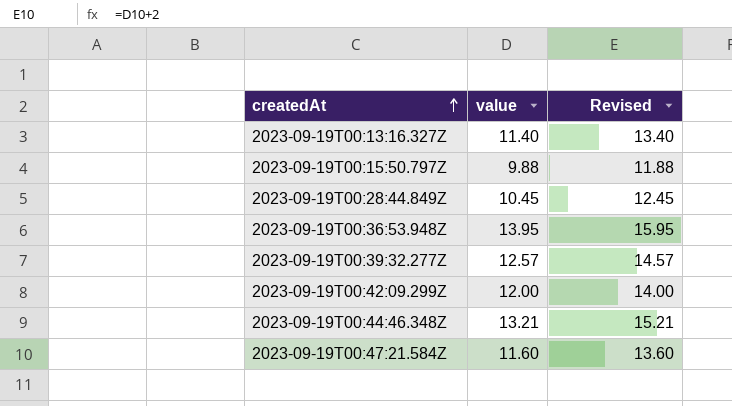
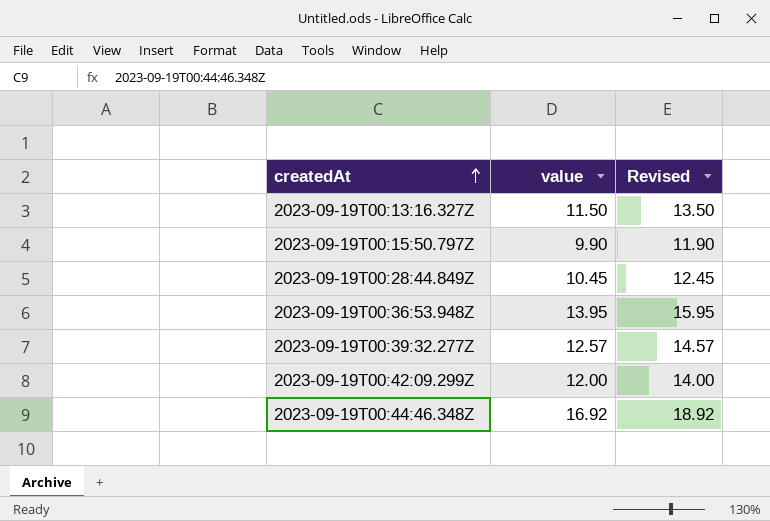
row 2023-09-19T00:47:21.584Z: 11.60 | 13.60 -> none
2023-09-19T00:13:16.327Z | value: 11.40 -> 11.50
2023-09-19T00:13:16.327Z | Revised: 13.40 -> 13.50
2023-09-19T00:15:50.797Z | value: 9.88 -> 9.90
2023-09-19T00:15:50.797Z | Revised: 11.88 -> 11.90
2023-09-19T00:44:46.348Z | value: 13.21 -> 16.92
2023-09-19T00:44:46.348Z | Revised: 15.21 -> 18.92

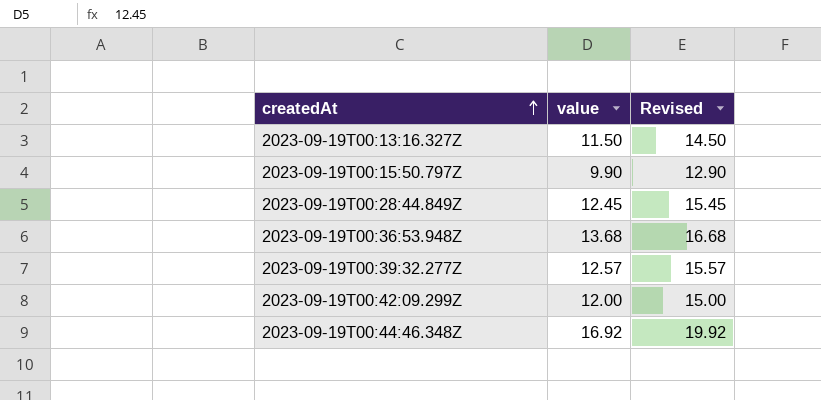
column Revised | formula: [value] + 2 -> [value] + 3
2023-09-19T00:28:44.849Z | value: 10.45 -> 12.45
2023-09-19T00:36:53.948Z | value: 13.95 -> 13.68

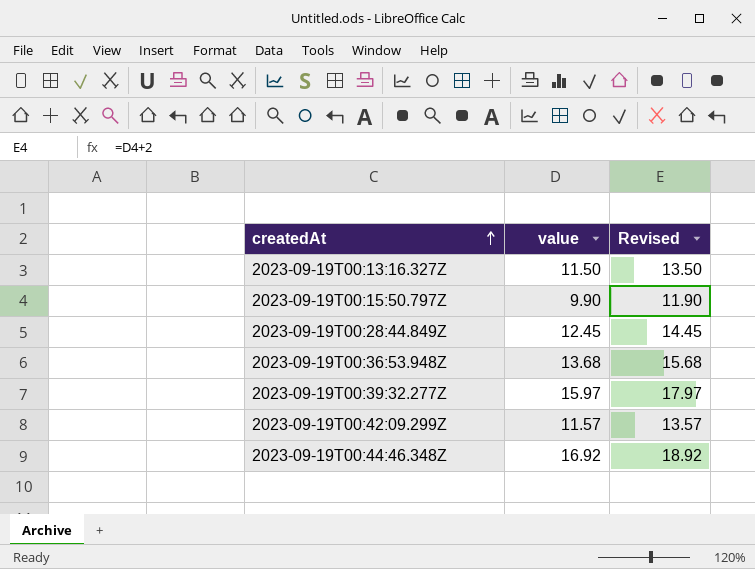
column Revised | formula: [value] + 3 -> [value] + 2
2023-09-19T00:39:32.277Z | value: 12.57 -> 15.97
2023-09-19T00:42:09.299Z | value: 12.00 -> 11.57

